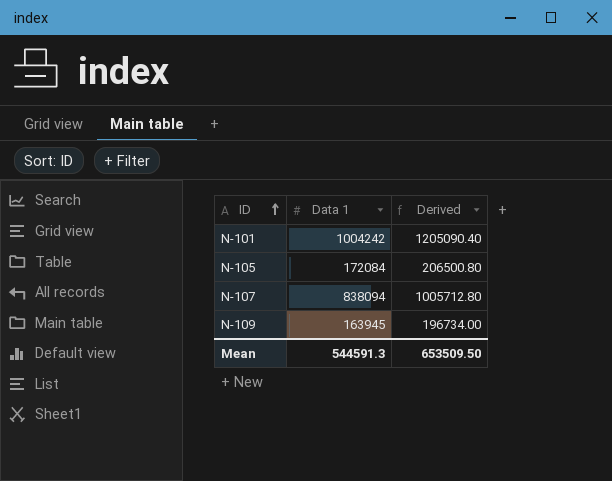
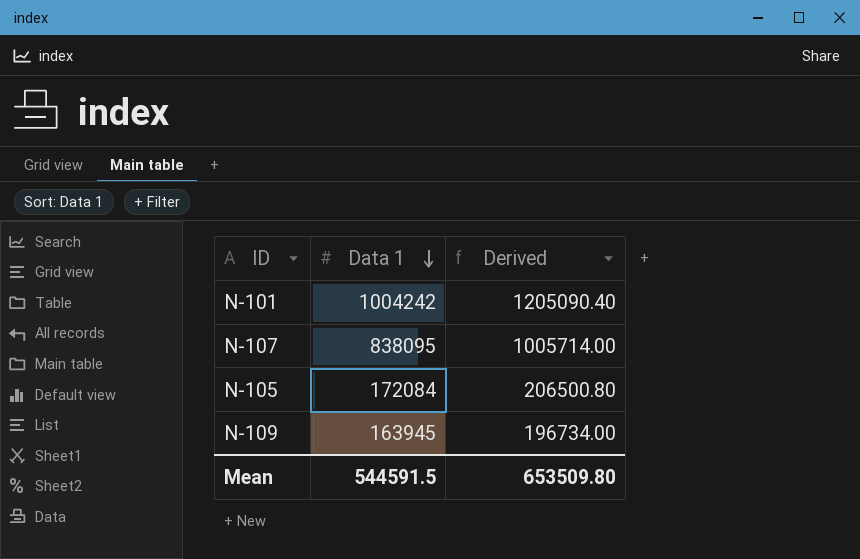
row order: ID ascending -> Data 1 descending
N-107 | Data 1: 838094 -> 838095
N-107 | Derived: 1005712.80 -> 1005714.00
Mean | Data 1: 544591.3 -> 544591.5
Mean | Derived: 653509.50 -> 653509.80

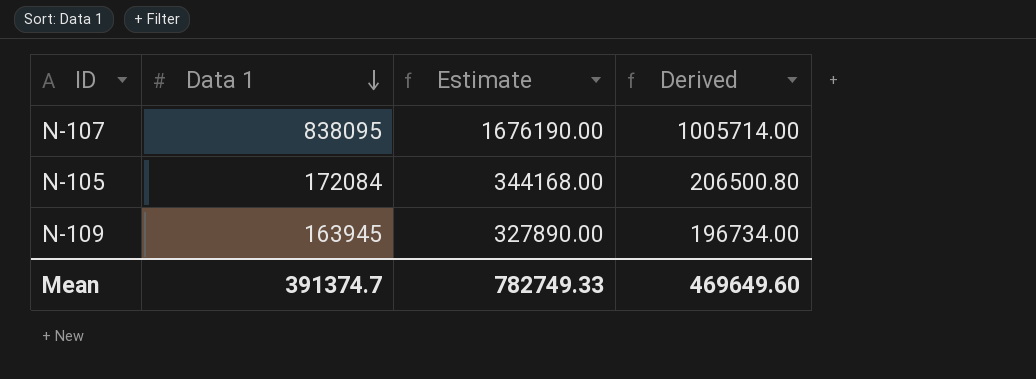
column Estimate | formula: none -> [Data 1] * 2
row N-101: 1004242 | 1205090.40 -> none
Mean | Data 1: 544591.5 -> 391374.7
Mean | Derived: 653509.80 -> 469649.60

